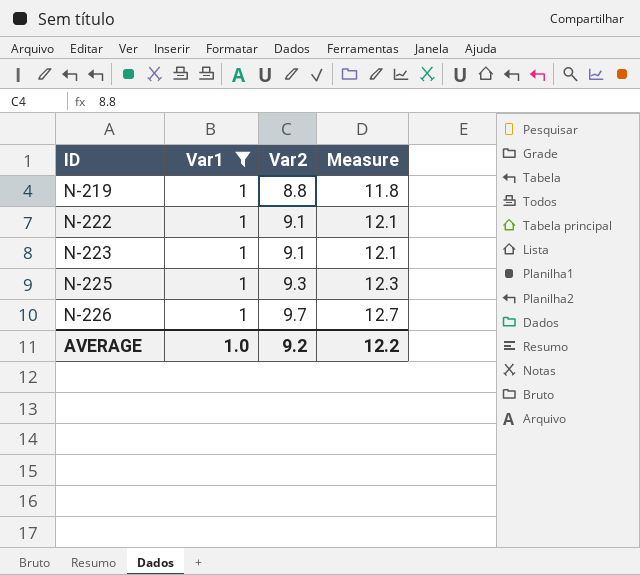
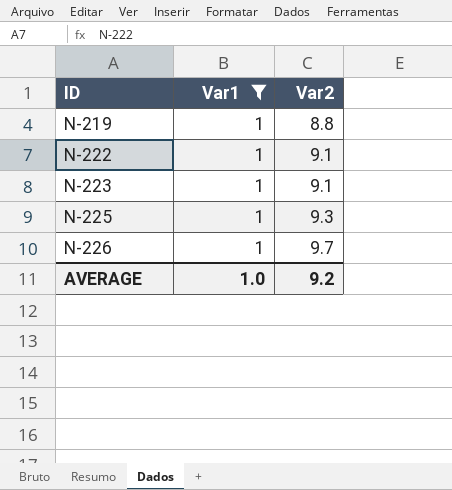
column Measure | formula: [Var2] + 3 -> none

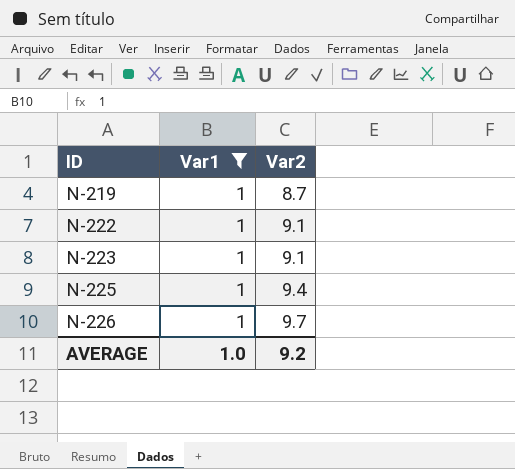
N-219 | Var2: 8.8 -> 8.7
N-225 | Var2: 9.3 -> 9.4

